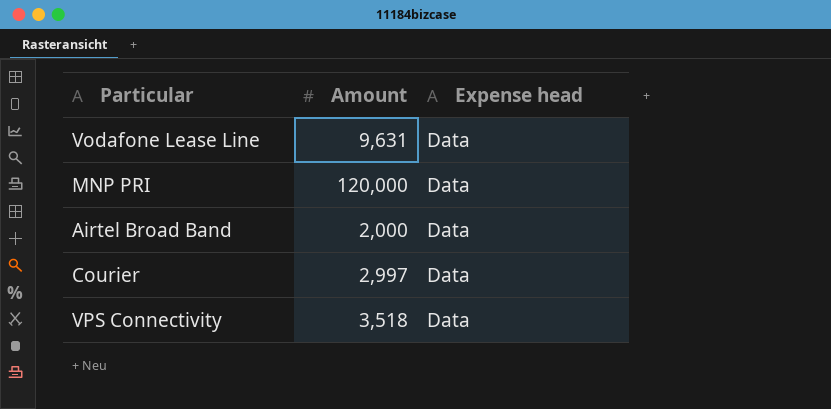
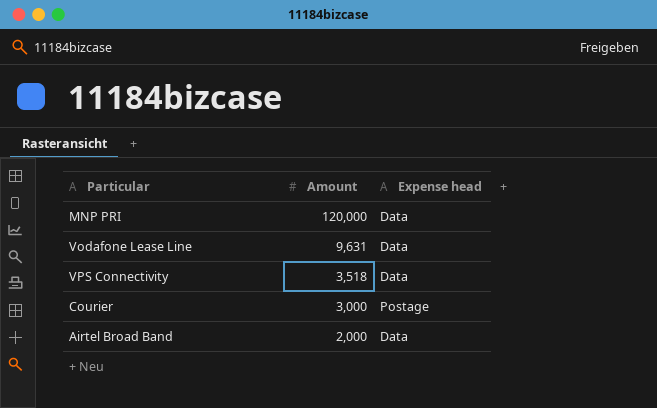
row order: none -> Amount descending
Courier | Amount: 2,997 -> 3,000
Courier | Expense head: Data -> Postage

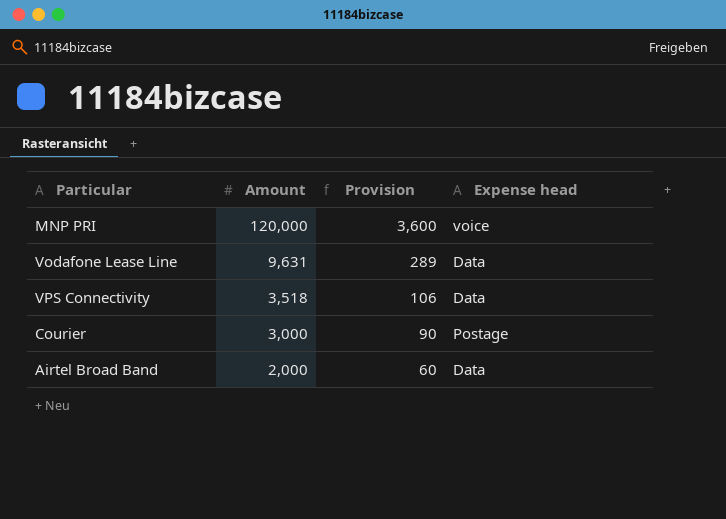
column Provision | formula: none -> [Amount] * 0.03
MNP PRI | Expense head: Data -> voice

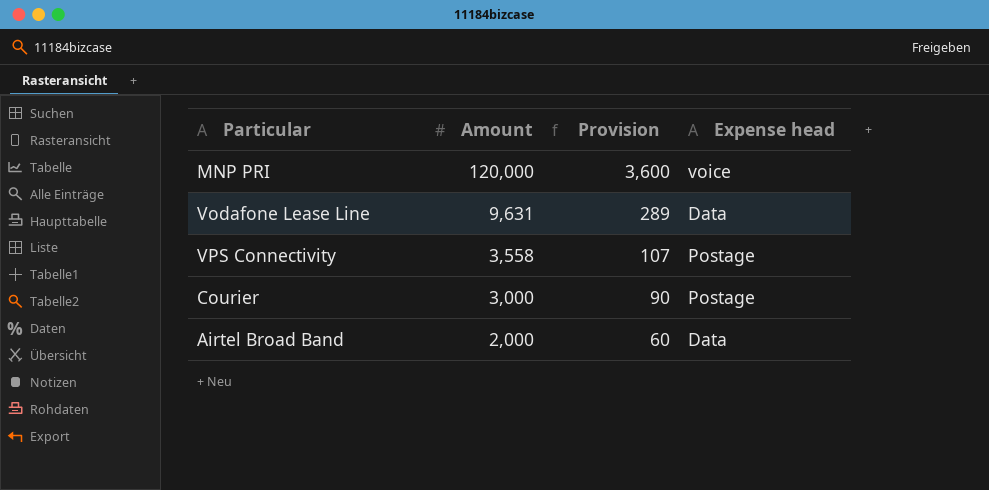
VPS Connectivity | Amount: 3,518 -> 3,558
VPS Connectivity | Provision: 106 -> 107
VPS Connectivity | Expense head: Data -> Postage

